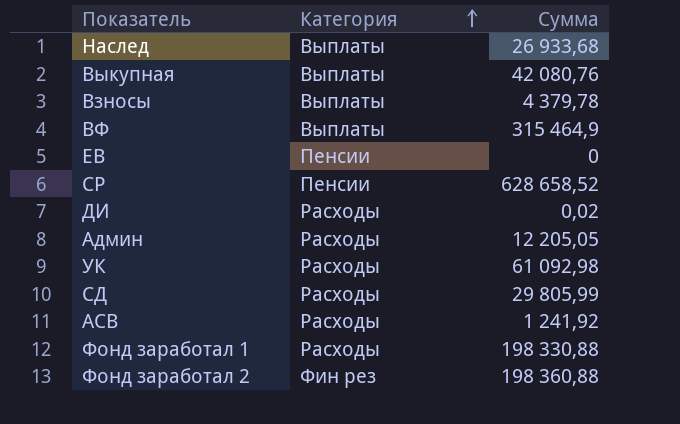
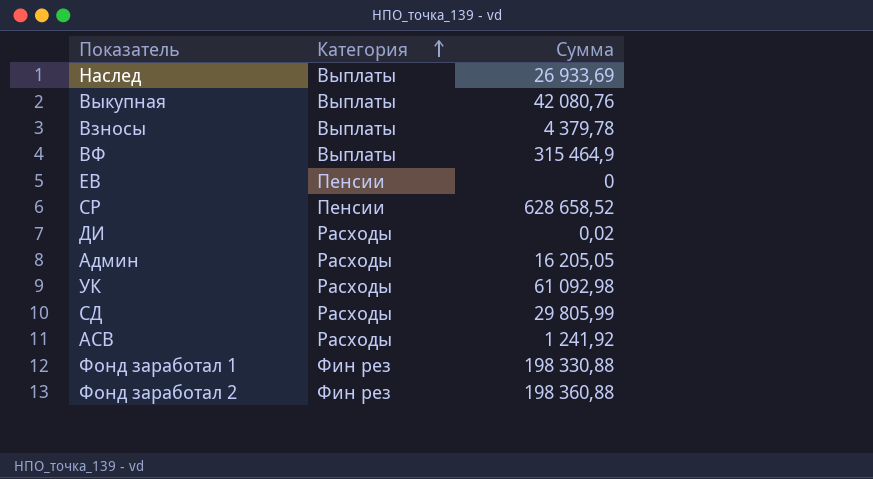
Наслед | Сумма: 26 933,68 -> 26 933,69
Админ | Сумма: 12 205,05 -> 16 205,05
Фонд заработал 1 | Категория: Расходы -> Фин рез

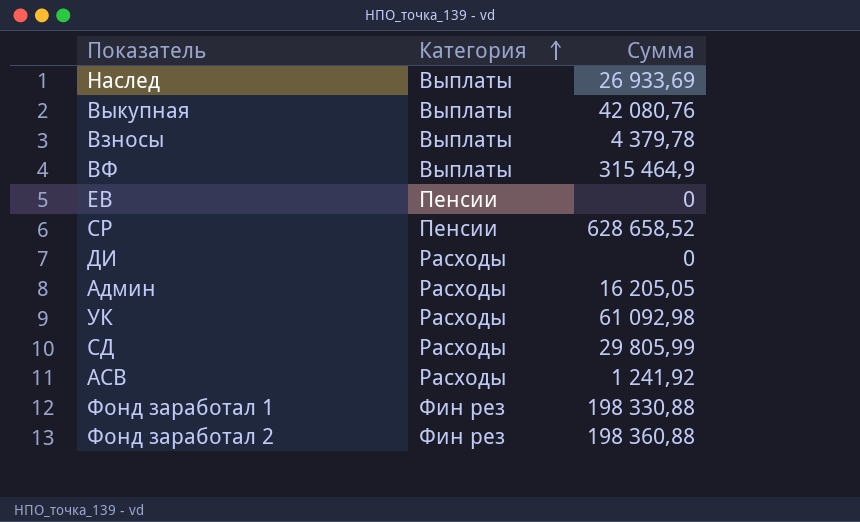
ДИ | Сумма: 0,02 -> 0

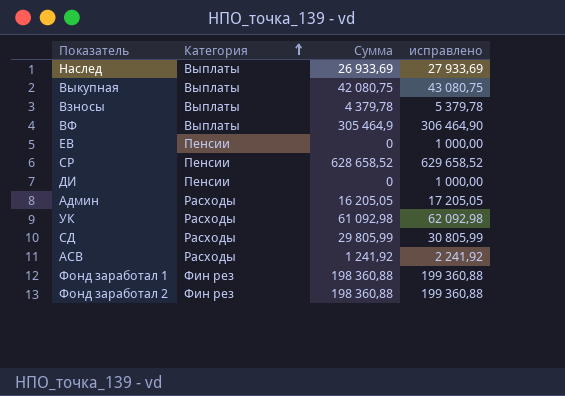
column исправлено | formula: none -> [Сумма] + 1000
Выкупная | Сумма: 42 080,76 -> 42 080,75
ВФ | Сумма: 315 464,9 -> 305 464,9
ДИ | Категория: Расходы -> Пенсии
Фонд заработал 1 | Сумма: 198 330,88 -> 198 360,88

